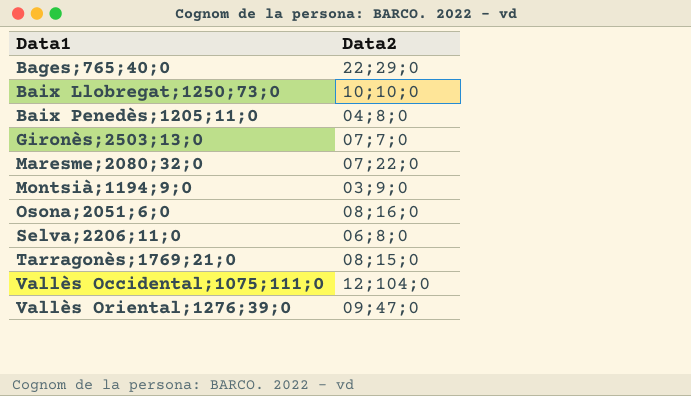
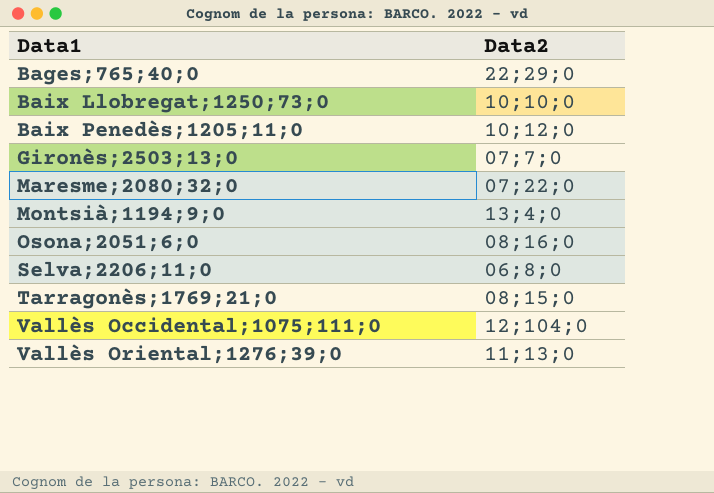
Baix Penedès;1205;11;0 | Data2: 04;8;0 -> 10;12;0
Montsià;1194;9;0 | Data2: 03;9;0 -> 13;4;0
Vallès Oriental;1276;39;0 | Data2: 09;47;0 -> 11;13;0

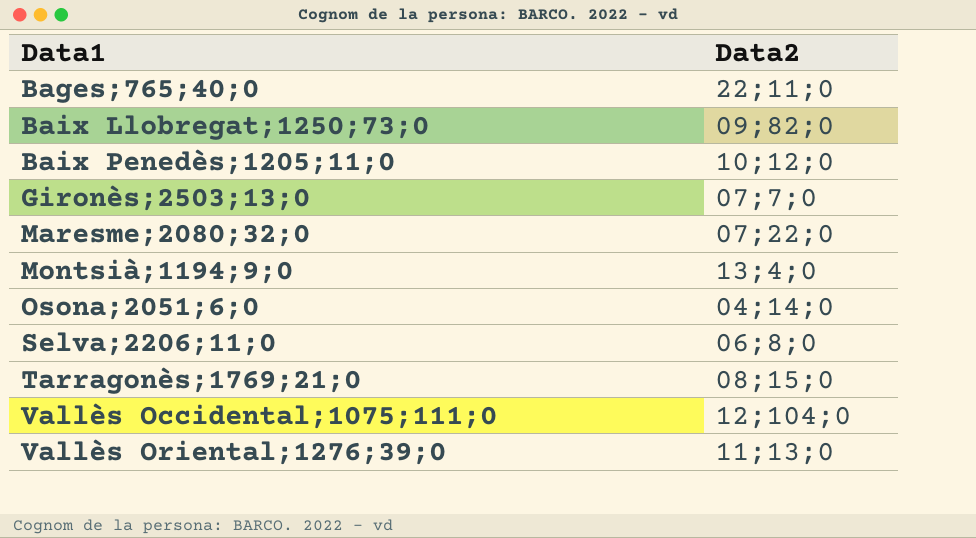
Bages;765;40;0 | Data2: 22;29;0 -> 22;11;0
Baix Llobregat;1250;73;0 | Data2: 10;10;0 -> 09;82;0
Osona;2051;6;0 | Data2: 08;16;0 -> 04;14;0

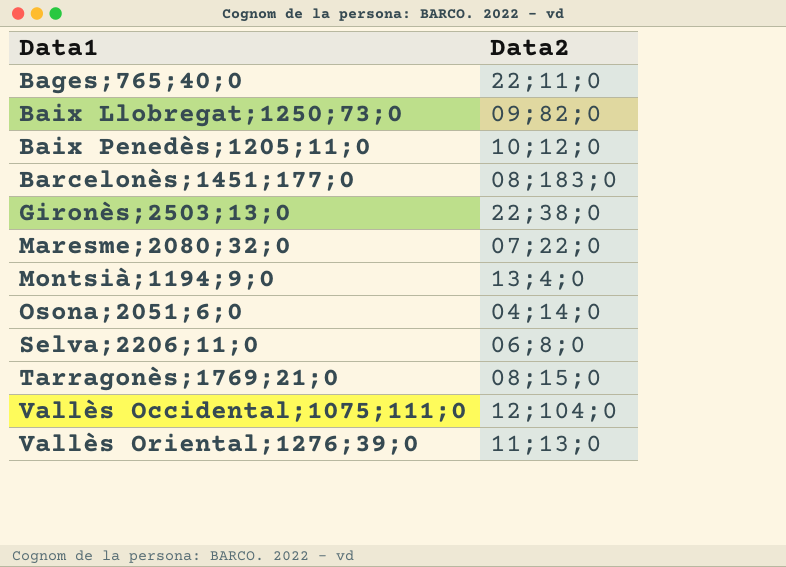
row Barcelonès;1451;177;0: none -> 08;183;0
Gironès;2503;13;0 | Data2: 07;7;0 -> 22;38;0

